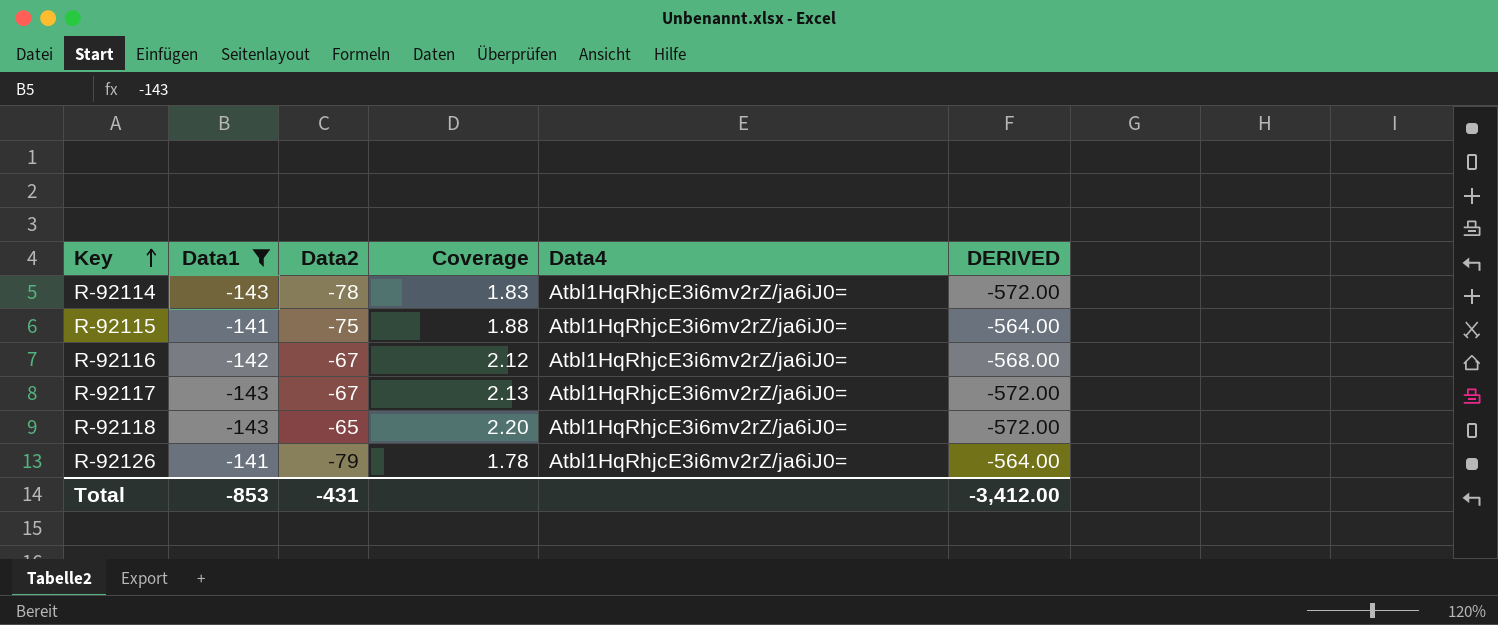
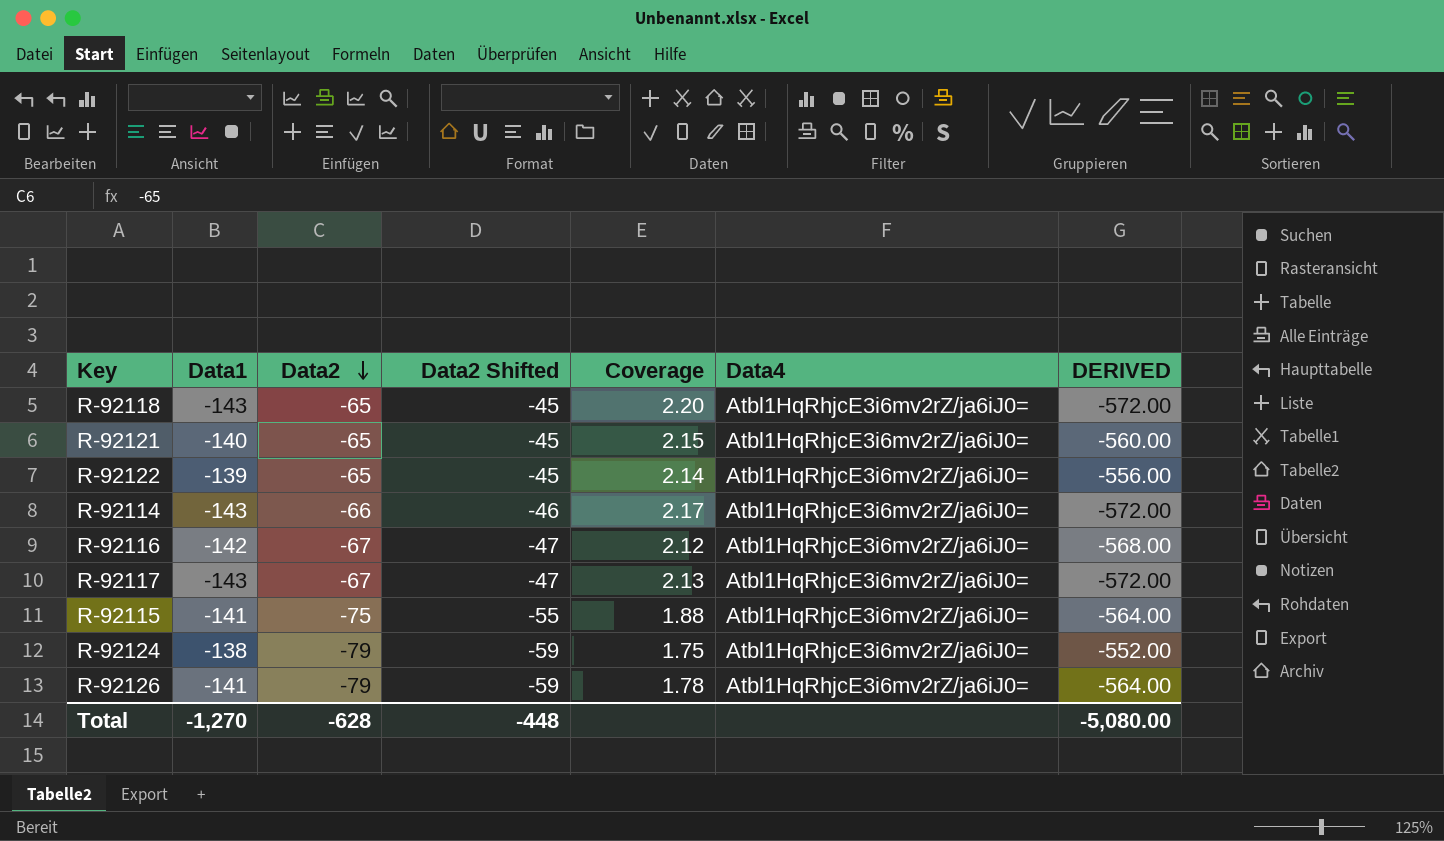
filter: Data1 <= -141 -> none
row order: Key ascending -> Data2 descending
column Data2 Shifted | formula: none -> [Data2] + 20
R-92114 | Data2: -78 -> -66
R-92114 | Coverage: 1.83 -> 2.17
Total | Data1: -853 -> -1,270
Total | Data2: -431 -> -628
Total | DERIVED: -3,412.00 -> -5,080.00

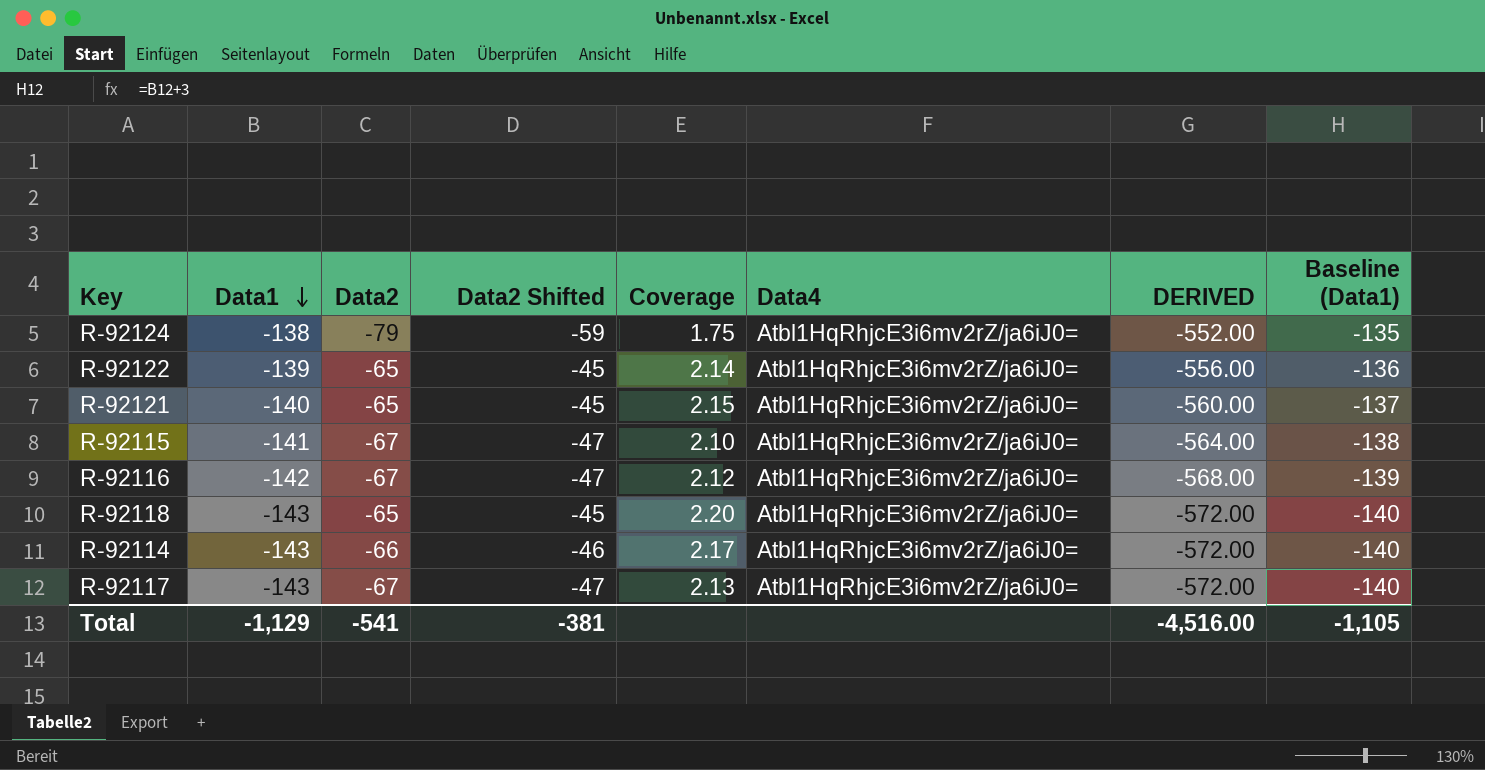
row order: Data2 descending -> Data1 descending
column Baseline (Data1) | formula: none -> [Data1] + 3
row R-92126: -141 | -79 | -59 | 1.78 | Atbl1HqRhjcE3i6mv2rZ/ja6iJ0= | -564.00 -> none
R-92115 | Data2: -75 -> -67
R-92115 | Data2 Shifted: -55 -> -47
R-92115 | Coverage: 1.88 -> 2.10
Total | Data1: -1,270 -> -1,129
Total | Data2: -628 -> -541
Total | Data2 Shifted: -448 -> -381
Total | DERIVED: -5,080.00 -> -4,516.00

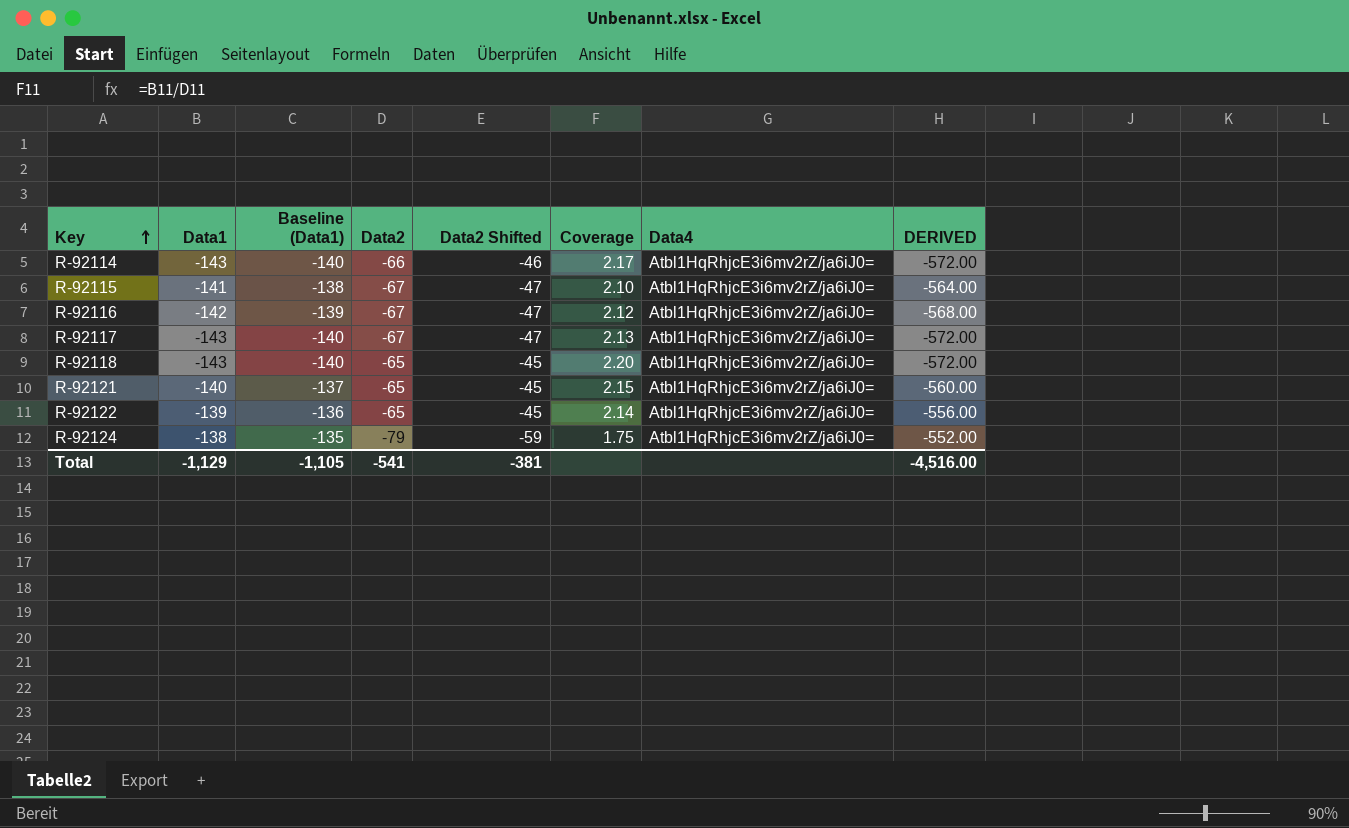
row order: Data1 descending -> Key ascending
column Baseline (Data1) | position: 8 -> 3

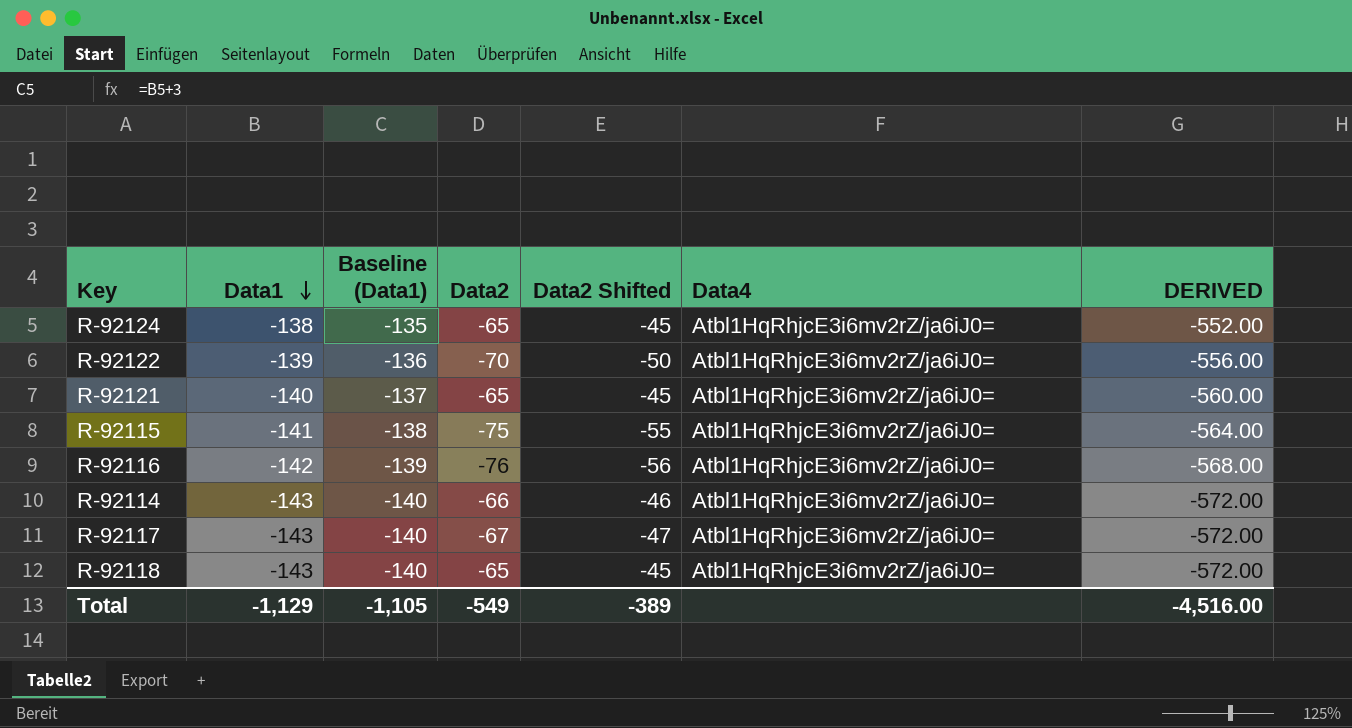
row order: Key ascending -> Data1 descending
column Coverage | formula: [Data1] / [Data2] -> none
R-92124 | Data2: -79 -> -65
R-92124 | Data2 Shifted: -59 -> -45
R-92122 | Data2: -65 -> -70
R-92122 | Data2 Shifted: -45 -> -50
R-92115 | Data2: -67 -> -75
R-92115 | Data2 Shifted: -47 -> -55
R-92116 | Data2: -67 -> -76
R-92116 | Data2 Shifted: -47 -> -56
Total | Data2: -541 -> -549
Total | Data2 Shifted: -381 -> -389

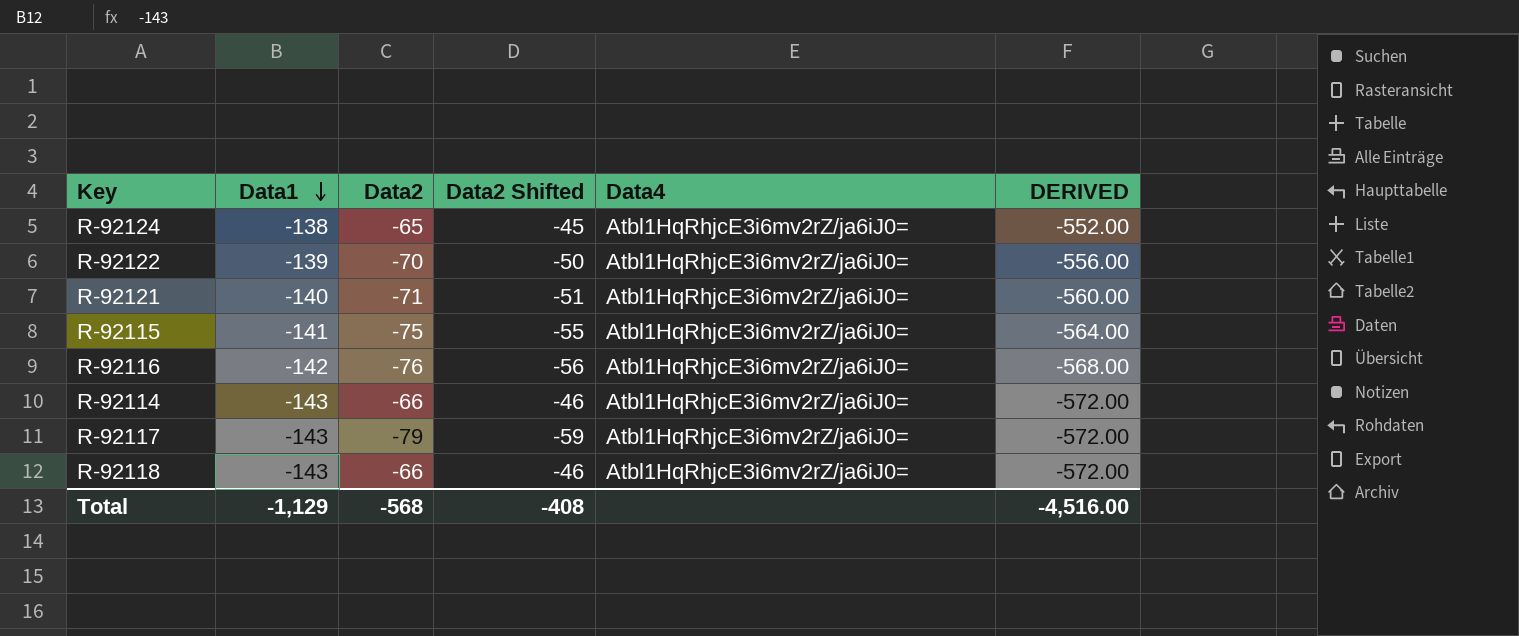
column Baseline (Data1) | formula: [Data1] + 3 -> none
R-92121 | Data2: -65 -> -71
R-92121 | Data2 Shifted: -45 -> -51
R-92117 | Data2: -67 -> -79
R-92117 | Data2 Shifted: -47 -> -59
R-92118 | Data2: -65 -> -66
R-92118 | Data2 Shifted: -45 -> -46
Total | Data2: -549 -> -568
Total | Data2 Shifted: -389 -> -408

